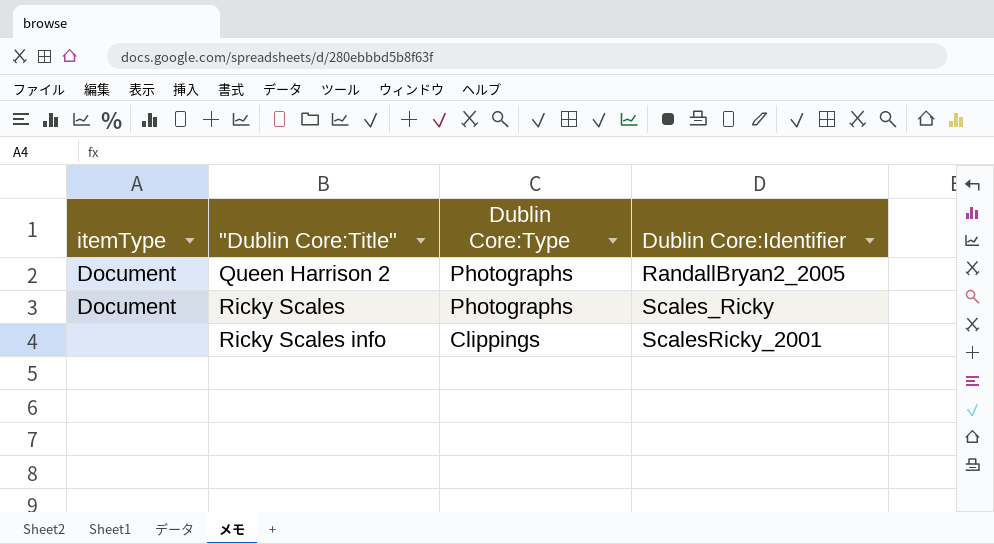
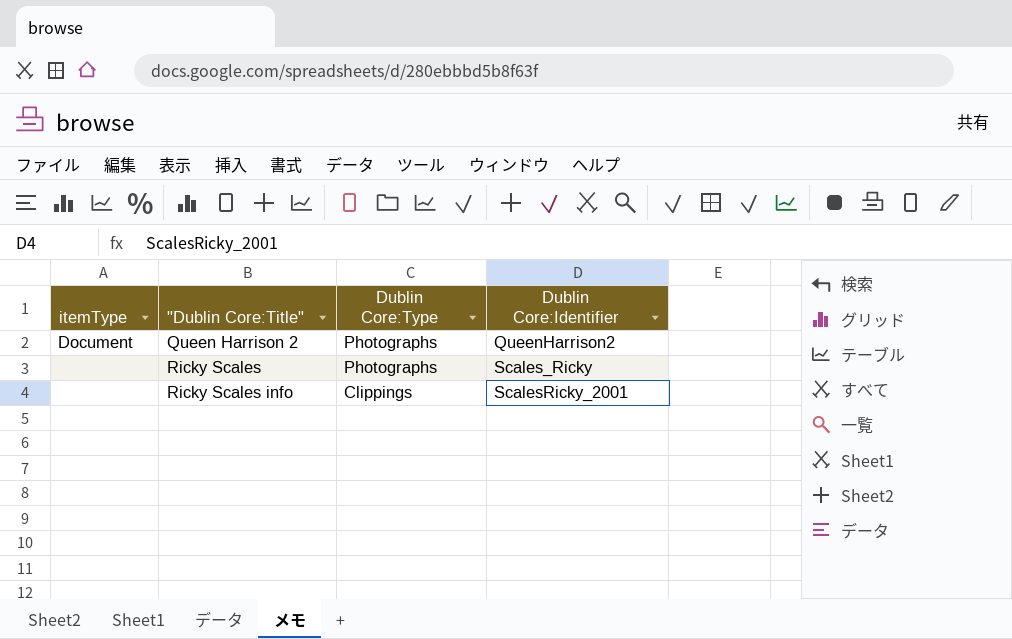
Queen Harrison 2 | Dublin Core:Identifier: RandallBryan2_2005 -> QueenHarrison2
Ricky Scales | itemType: Document -> none

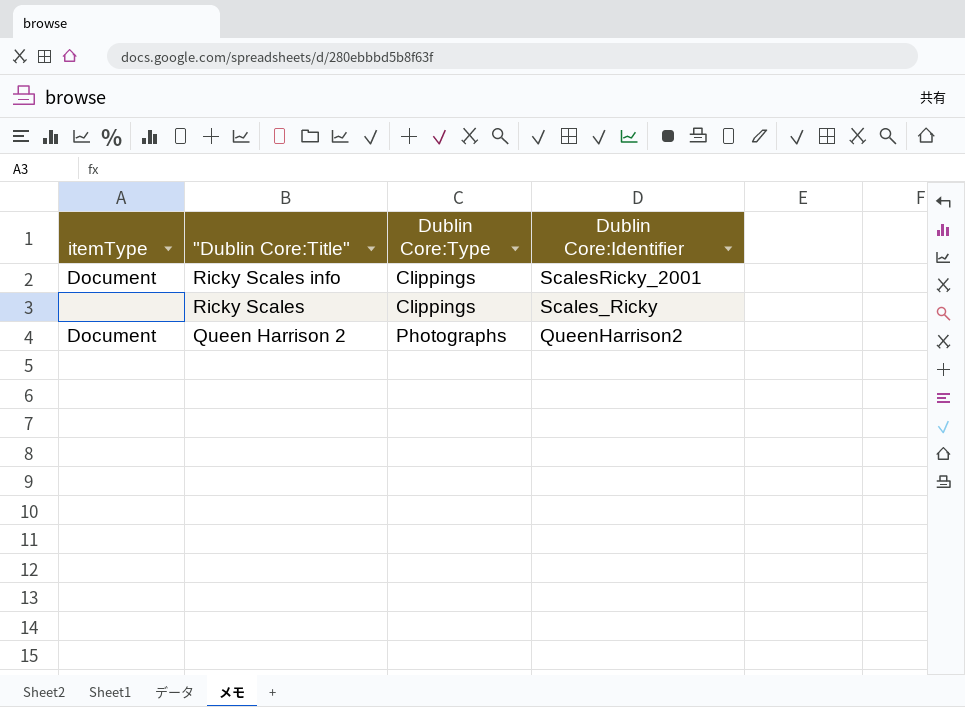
row order: "Dublin Core:Title" ascending -> "Dublin Core:Title" descending
Ricky Scales info | itemType: none -> Document
Ricky Scales | Dublin Core:Type: Photographs -> Clippings

